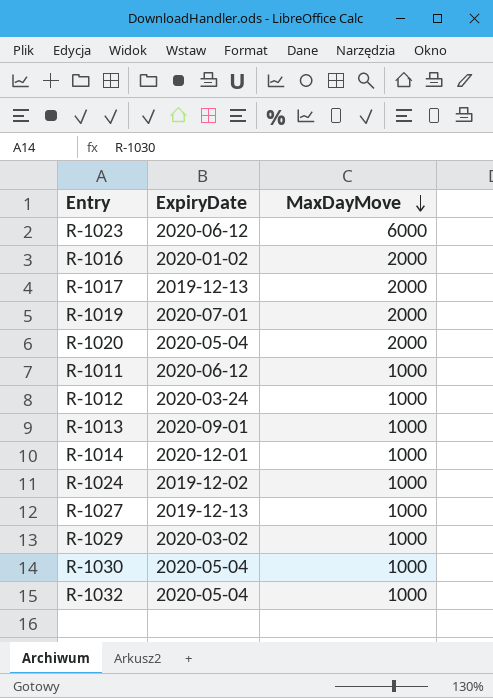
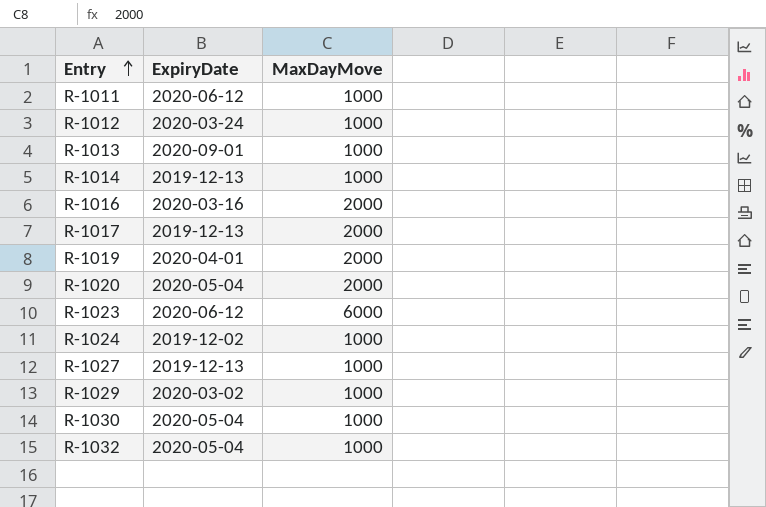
row order: MaxDayMove descending -> Entry ascending
R-1014 | ExpiryDate: 2020-12-01 -> 2019-12-13
R-1016 | ExpiryDate: 2020-01-02 -> 2020-03-16
R-1019 | ExpiryDate: 2020-07-01 -> 2020-04-01

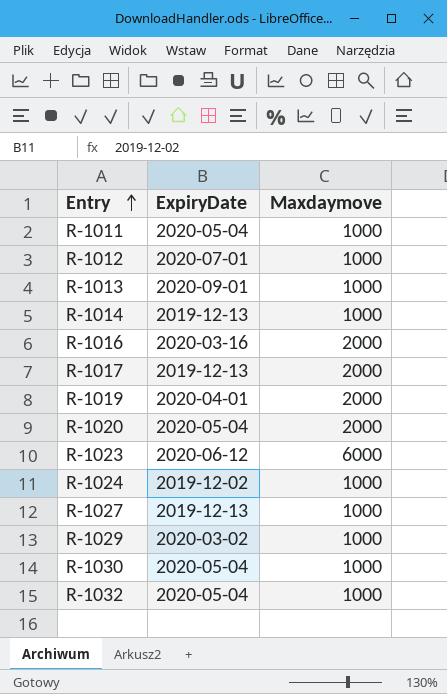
column name: MaxDayMove -> Maxdaymove
R-1011 | ExpiryDate: 2020-06-12 -> 2020-05-04
R-1012 | ExpiryDate: 2020-03-24 -> 2020-07-01

